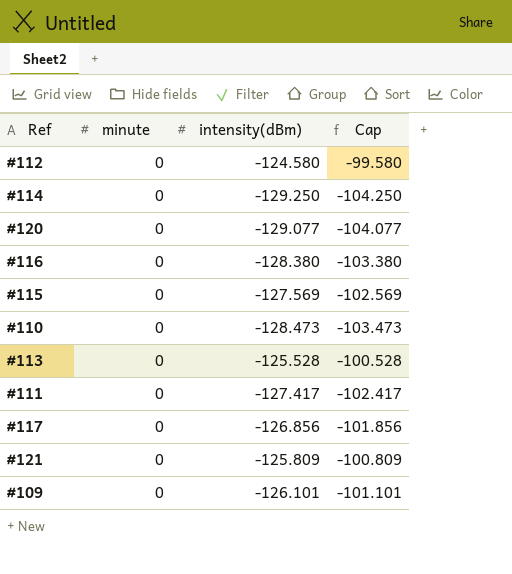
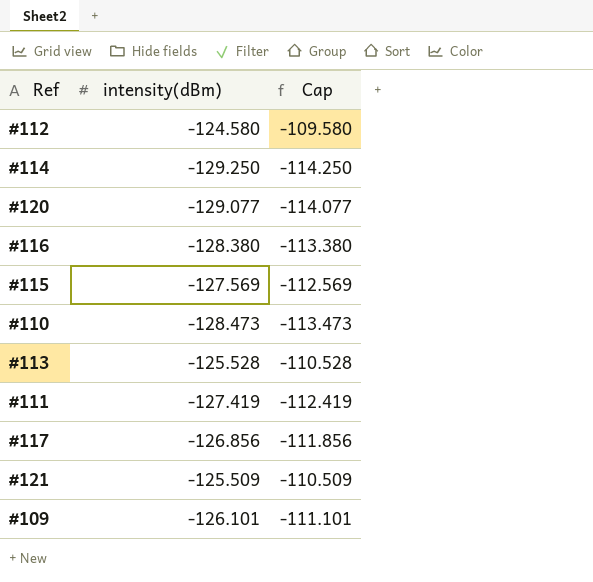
column minute | position: 2 -> none
column Cap | formula: [intensity(dBm)] + 25 -> [intensity(dBm)] + 15
#111 | intensity(dBm): -127.417 -> -127.419
#121 | intensity(dBm): -125.809 -> -125.509

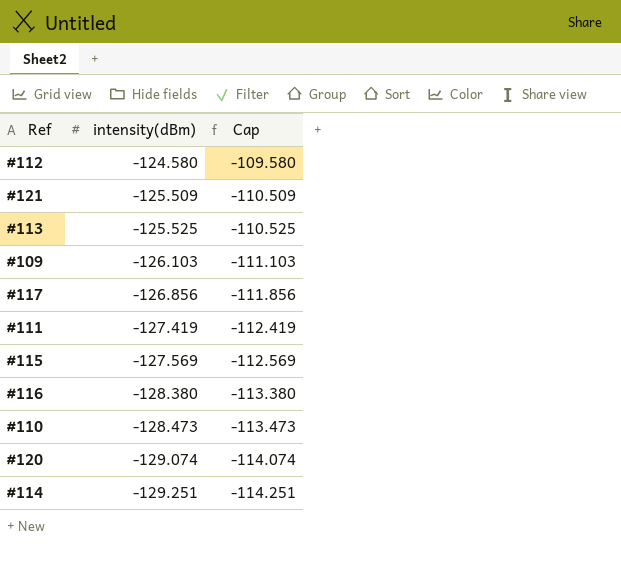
row order: none -> intensity(dBm) descending
#113 | intensity(dBm): -125.528 -> -125.525
#113 | Cap: -110.528 -> -110.525
#109 | intensity(dBm): -126.101 -> -126.103
#109 | Cap: -111.101 -> -111.103
#120 | intensity(dBm): -129.077 -> -129.074
#120 | Cap: -114.077 -> -114.074
#114 | intensity(dBm): -129.250 -> -129.251
#114 | Cap: -114.250 -> -114.251

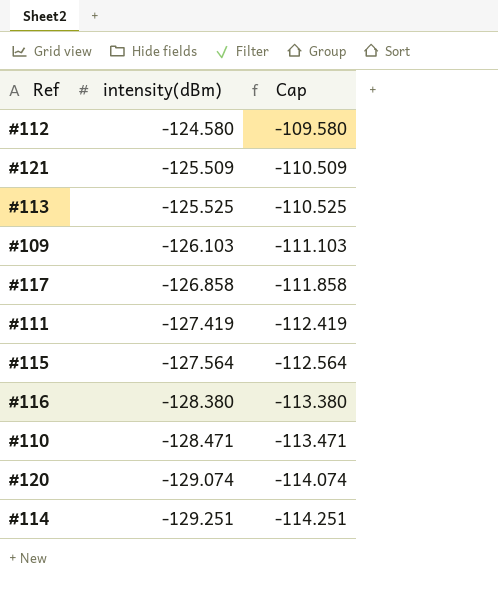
#117 | intensity(dBm): -126.856 -> -126.858
#117 | Cap: -111.856 -> -111.858
#115 | intensity(dBm): -127.569 -> -127.564
#115 | Cap: -112.569 -> -112.564
#110 | intensity(dBm): -128.473 -> -128.471
#110 | Cap: -113.473 -> -113.471

